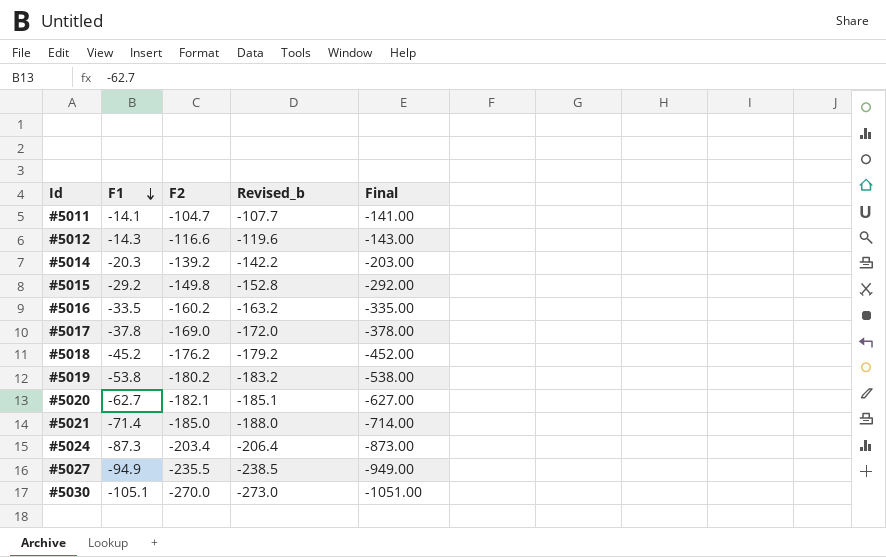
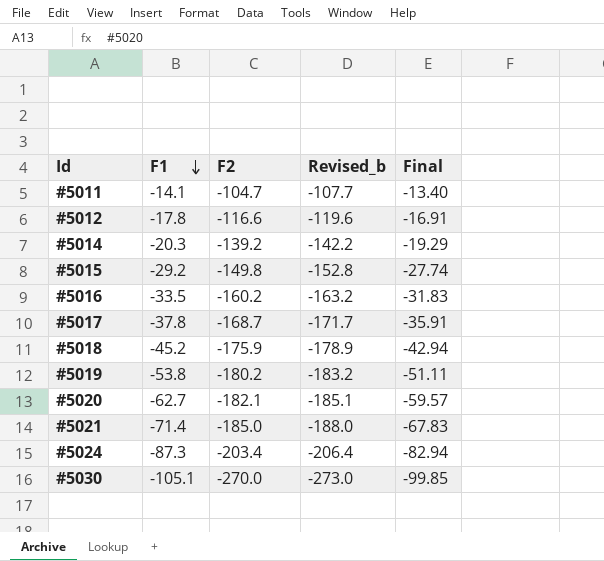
column Final | formula: [F1] * 10 -> [F1] * 0.95
row #5027: -94.9 | -235.5 | -238.5 | -949.00 -> none
#5012 | F1: -14.3 -> -17.8
#5017 | F2: -169.0 -> -168.7
#5017 | Revised_b: -172.0 -> -171.7
#5018 | F2: -176.2 -> -175.9
#5018 | Revised_b: -179.2 -> -178.9

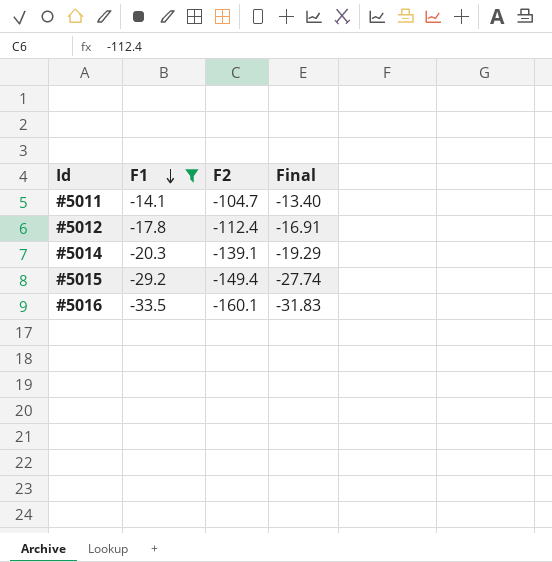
filter: none -> F1 >= -33.5
column Revised_b | formula: [F2] - 3 -> none
#5012 | F2: -116.6 -> -112.4
#5014 | F2: -139.2 -> -139.1
#5015 | F2: -149.8 -> -149.4
#5016 | F2: -160.2 -> -160.1

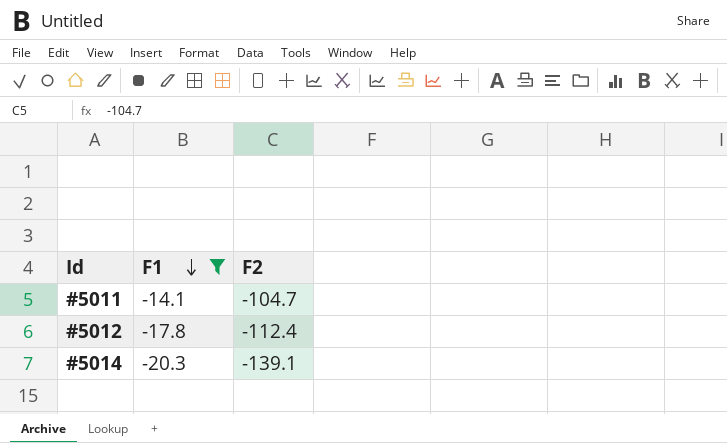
column Final | formula: [F1] * 0.95 -> none
row #5015: -29.2 | -149.4 | -27.74 -> none
row #5016: -33.5 | -160.1 | -31.83 -> none

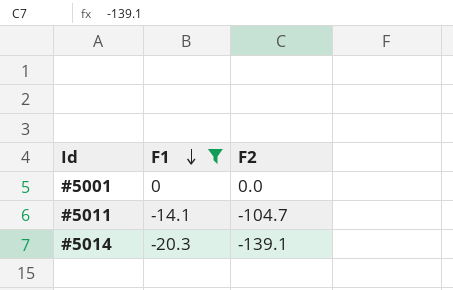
row #5012: -17.8 | -112.4 -> none
row #5001: none -> 0 | 0.0

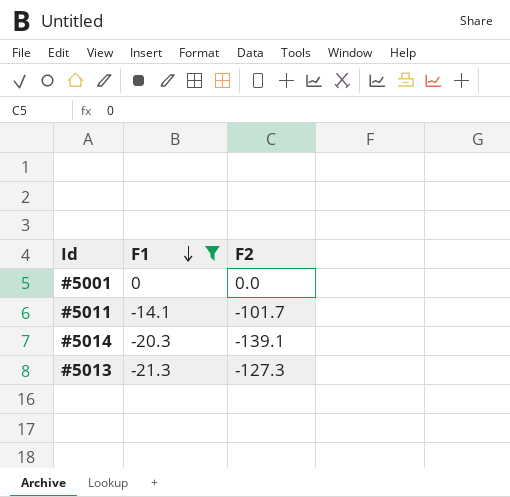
#5011 | F2: -104.7 -> -101.7
row #5013: none -> -21.3 | -127.3

